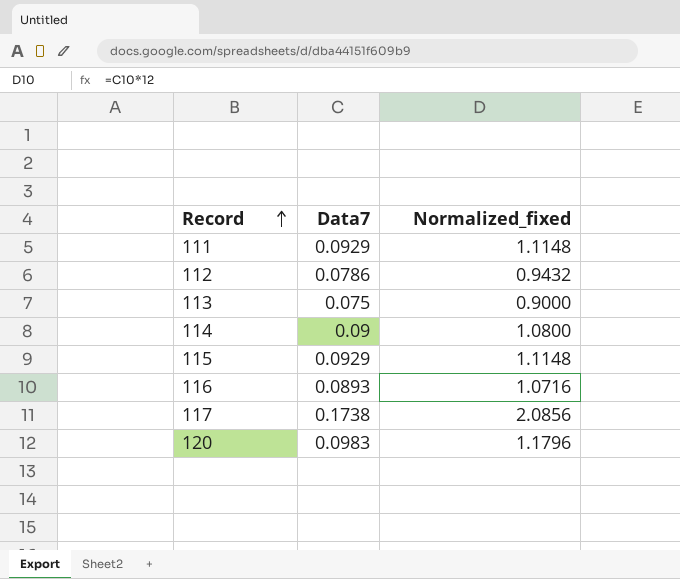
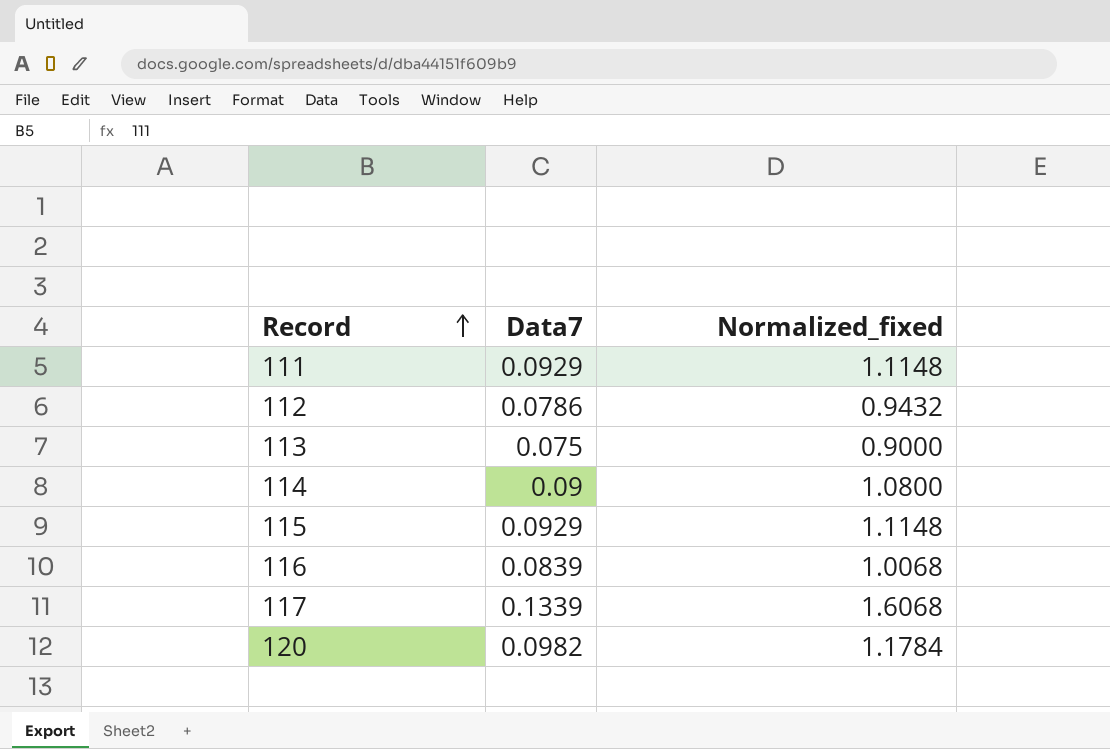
116 | Data7: 0.0893 -> 0.0839
116 | Normalized_fixed: 1.0716 -> 1.0068
117 | Data7: 0.1738 -> 0.1339
117 | Normalized_fixed: 2.0856 -> 1.6068
120 | Data7: 0.0983 -> 0.0982
120 | Normalized_fixed: 1.1796 -> 1.1784

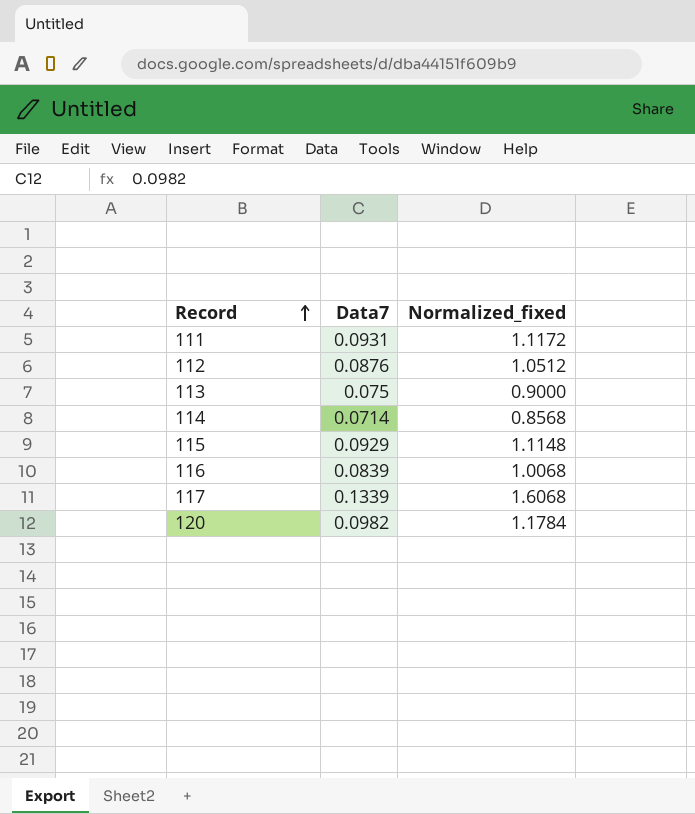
111 | Data7: 0.0929 -> 0.0931
111 | Normalized_fixed: 1.1148 -> 1.1172
112 | Data7: 0.0786 -> 0.0876
112 | Normalized_fixed: 0.9432 -> 1.0512
114 | Data7: 0.09 -> 0.0714
114 | Normalized_fixed: 1.0800 -> 0.8568

